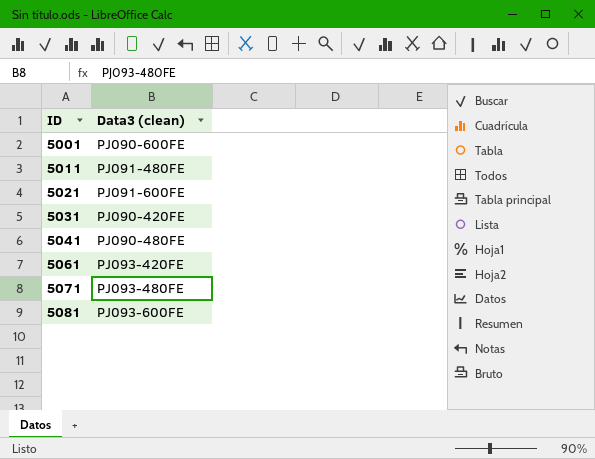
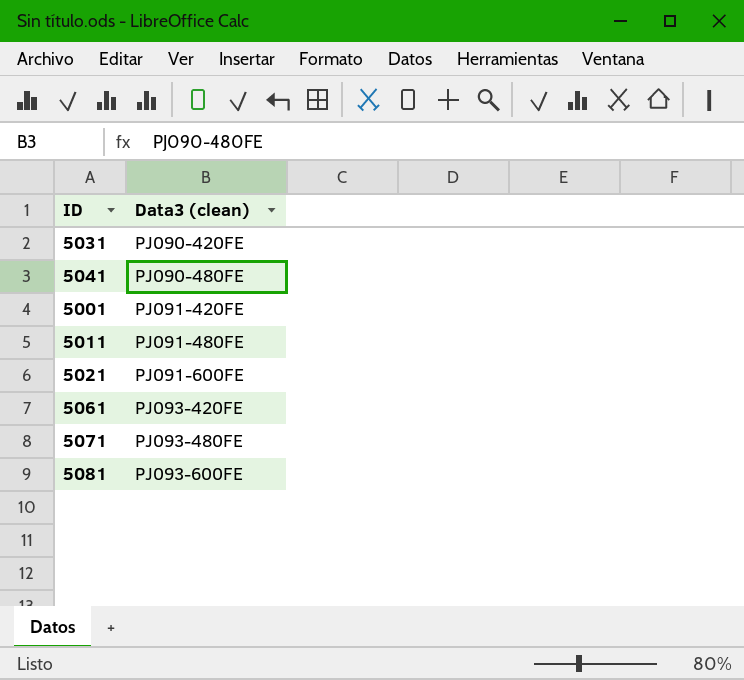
row order: ID ascending -> Data3 (clean) ascending
5001 | Data3 (clean): PJ090-600FE -> PJ091-420FE

